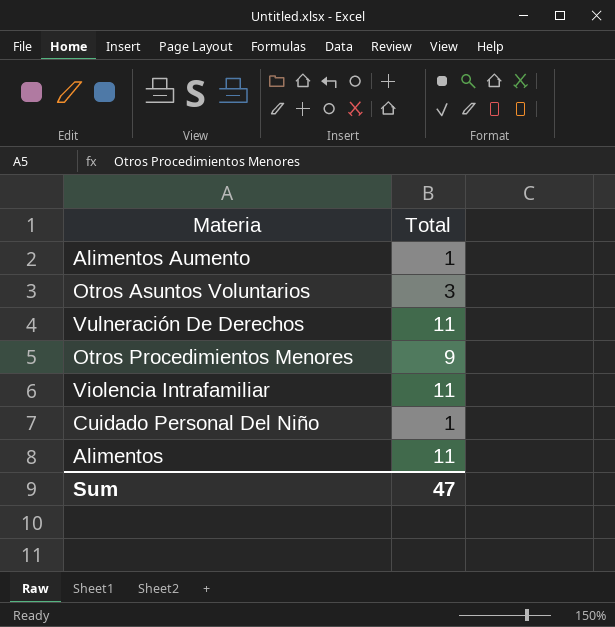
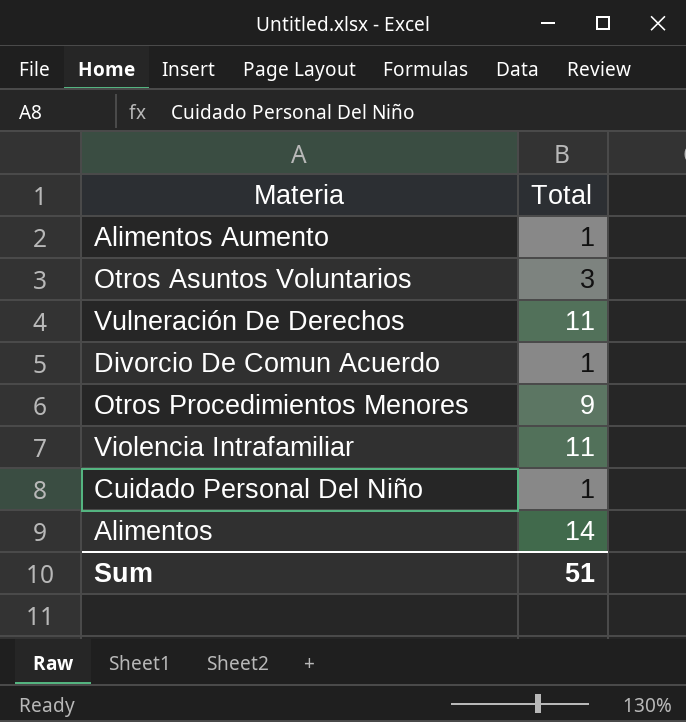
row Divorcio De Comun Acuerdo: none -> 1
Alimentos | Total: 11 -> 14
Sum | Total: 47 -> 51

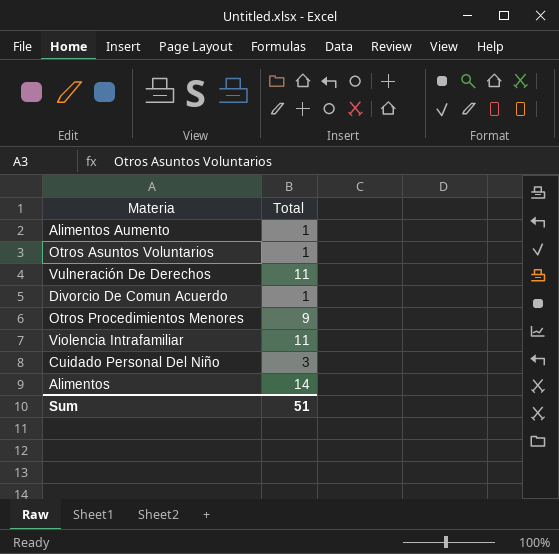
Otros Asuntos Voluntarios | Total: 3 -> 1
Cuidado Personal Del Niño | Total: 1 -> 3

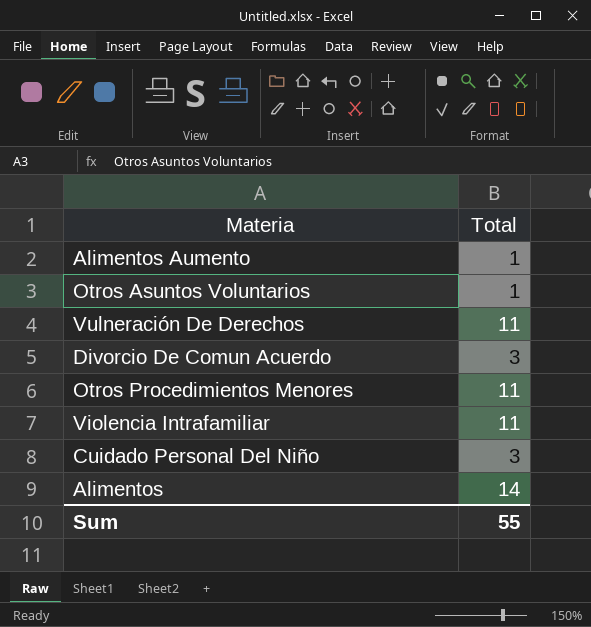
Divorcio De Comun Acuerdo | Total: 1 -> 3
Otros Procedimientos Menores | Total: 9 -> 11
Sum | Total: 51 -> 55

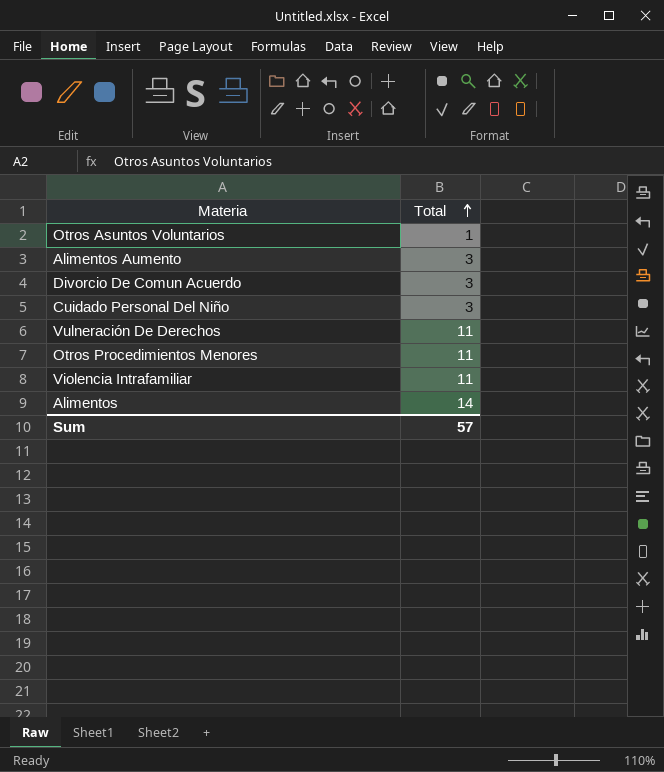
row order: none -> Total ascending
Alimentos Aumento | Total: 1 -> 3
Sum | Total: 55 -> 57

